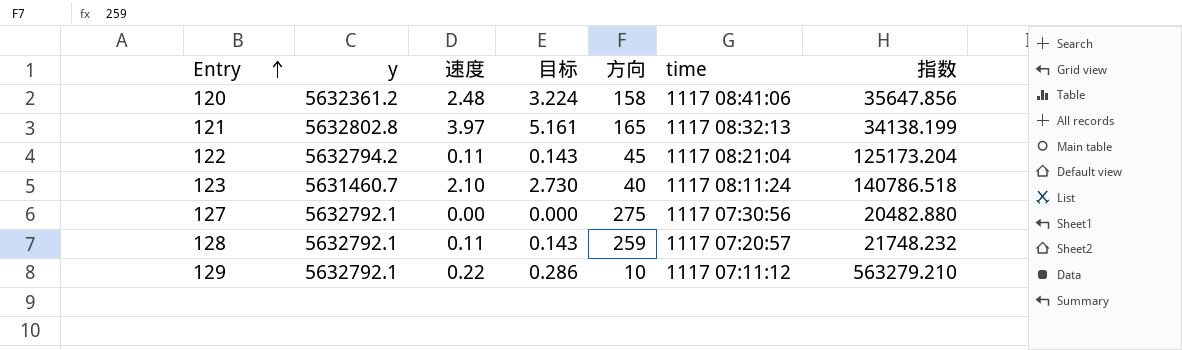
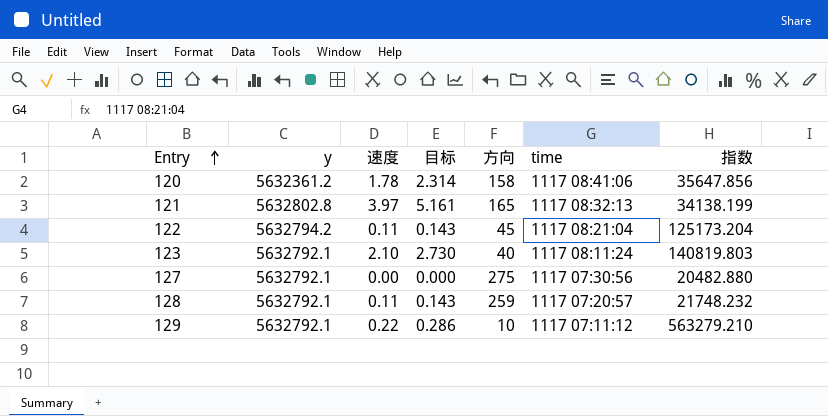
120 | 速度: 2.48 -> 1.78
120 | 目标: 3.224 -> 2.314
123 | y: 5631460.7 -> 5632792.1
123 | 指数: 140786.518 -> 140819.803

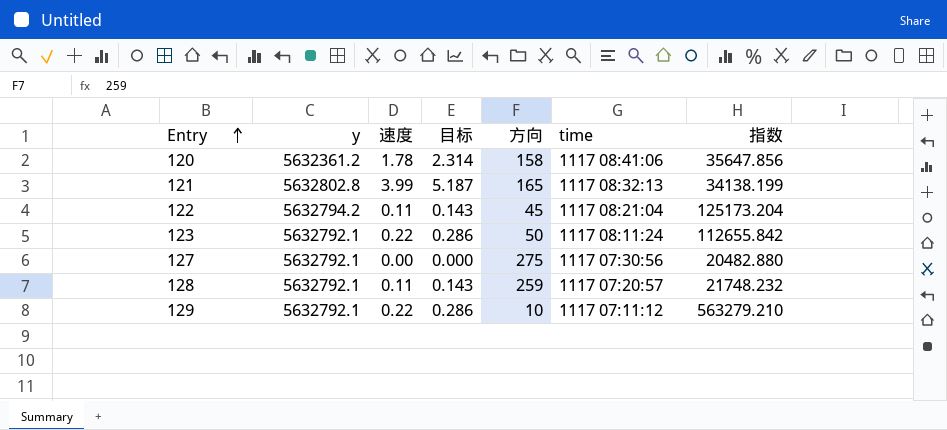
121 | 速度: 3.97 -> 3.99
121 | 目标: 5.161 -> 5.187
123 | 速度: 2.10 -> 0.22
123 | 目标: 2.730 -> 0.286
123 | 方向: 40 -> 50
123 | 指数: 140819.803 -> 112655.842

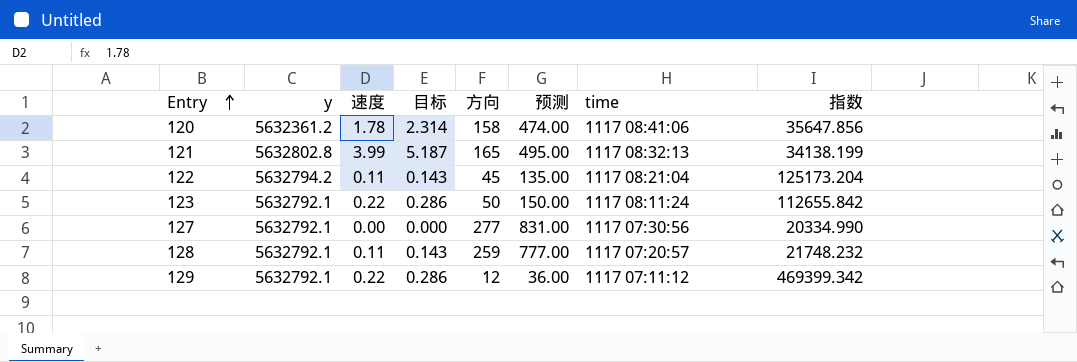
column 预测 | formula: none -> [方向] * 3
127 | 方向: 275 -> 277
127 | 指数: 20482.880 -> 20334.990
129 | 方向: 10 -> 12
129 | 指数: 563279.210 -> 469399.342

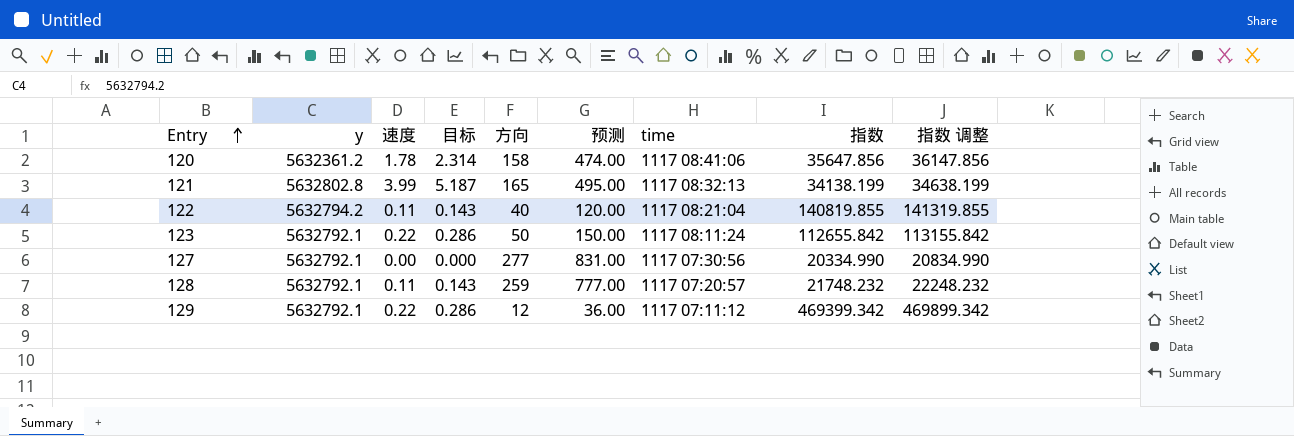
column 指数 调整 | formula: none -> [指数] + 500
122 | 方向: 45 -> 40
122 | 预测: 135.00 -> 120.00
122 | 指数: 125173.204 -> 140819.855

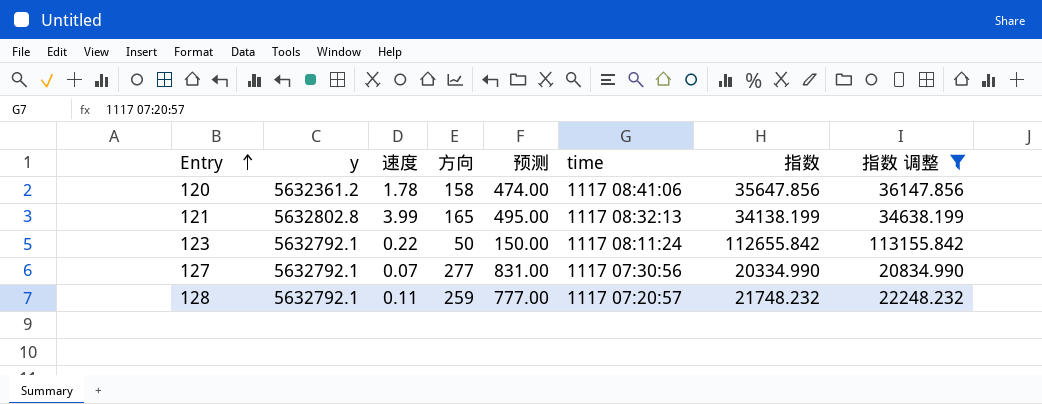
filter: none -> 指数 调整 <= 113155.842
column 目标 | formula: [速度] * 1.3 -> none
127 | 速度: 0.00 -> 0.07

